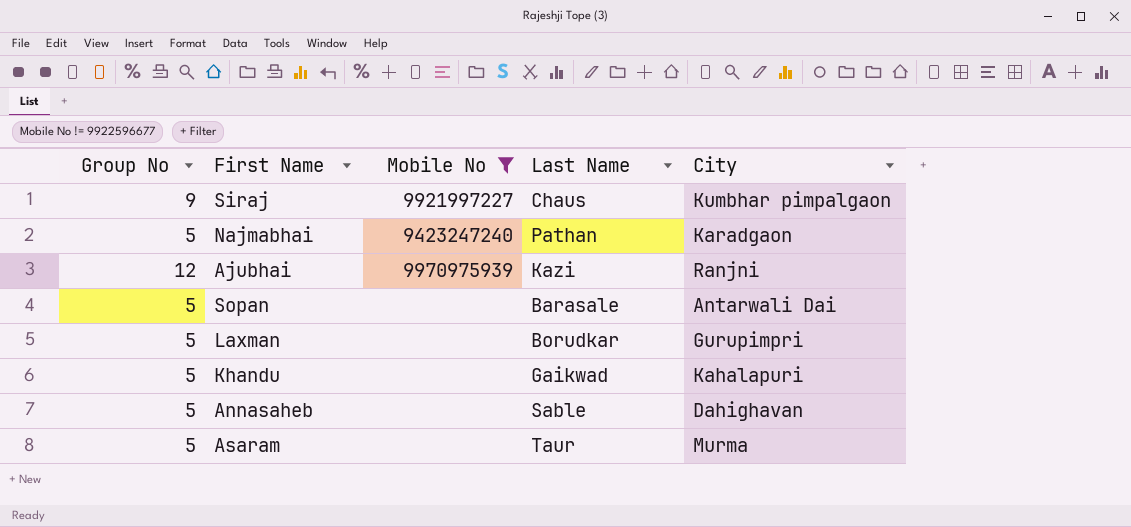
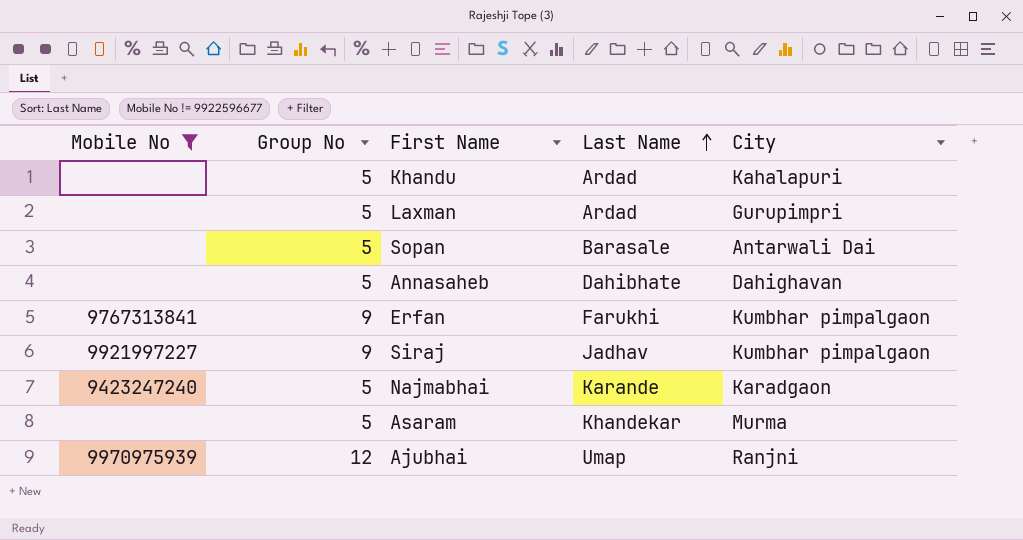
row order: none -> Last Name ascending
column Mobile No | position: 3 -> 1
Khandu | Last Name: Gaikwad -> Ardad
Laxman | Last Name: Borudkar -> Ardad
Annasaheb | Last Name: Sable -> Dahibhate
row Erfan: none -> 9767313841 | 9 | Farukhi | Kumbhar pimpalgaon
Siraj | Last Name: Chaus -> Jadhav
Najmabhai | Last Name: Pathan -> Karande
Asaram | Last Name: Taur -> Khandekar
Ajubhai | Last Name: Kazi -> Umap

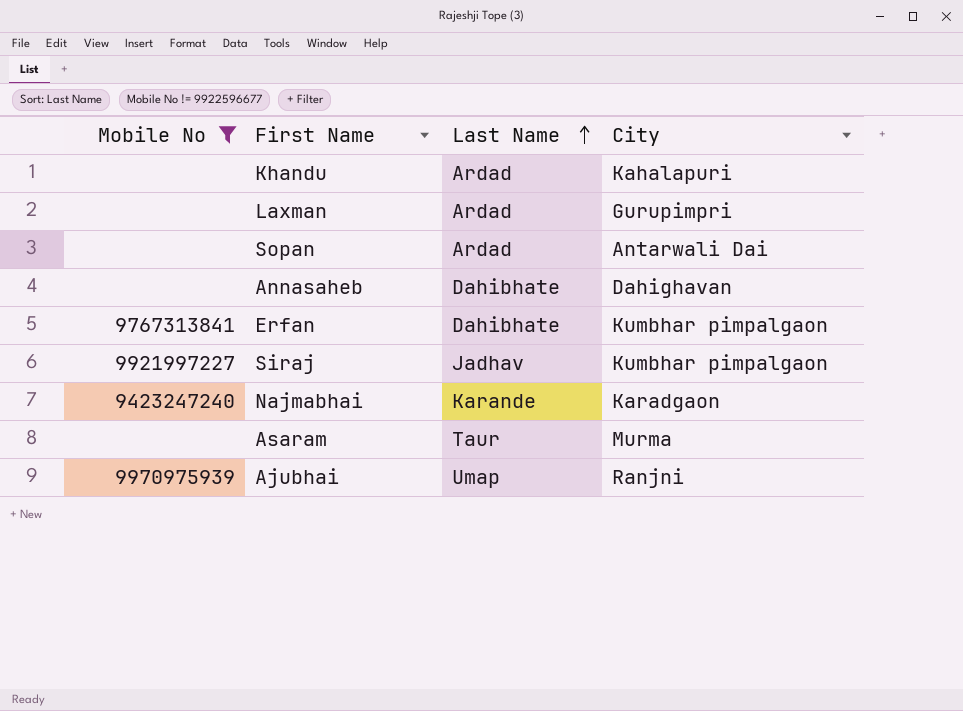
column Group No | position: 2 -> none
Sopan | Last Name: Barasale -> Ardad
Erfan | Last Name: Farukhi -> Dahibhate
Asaram | Last Name: Khandekar -> Taur

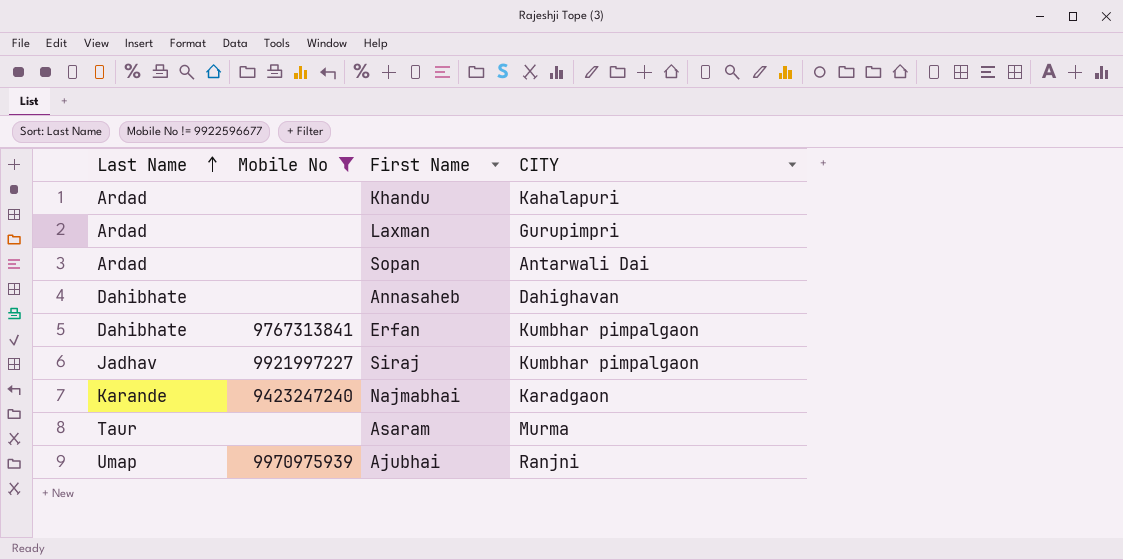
column Last Name | position: 3 -> 1
column name: City -> CITY

